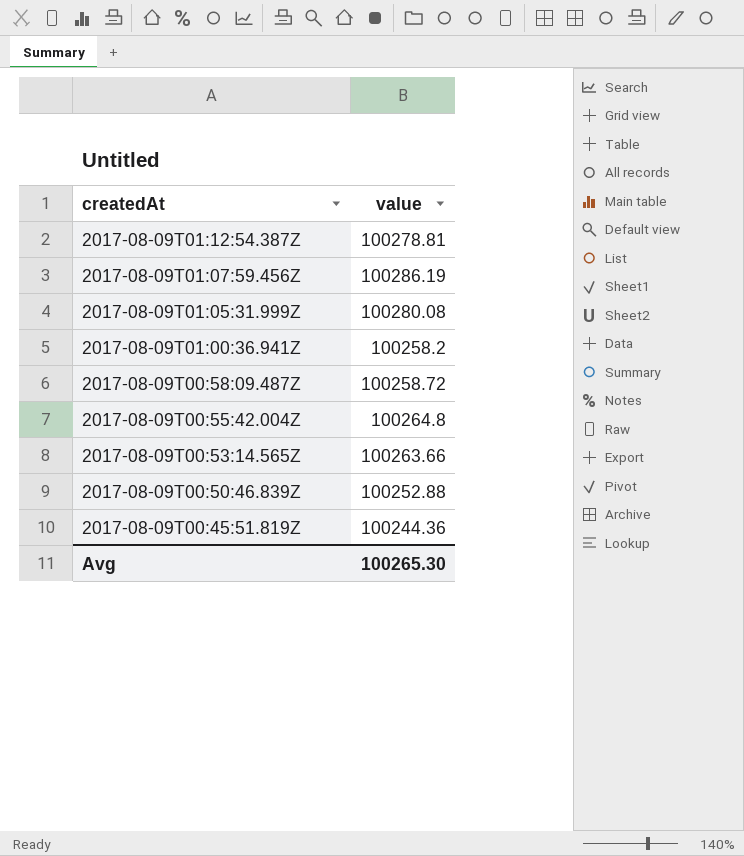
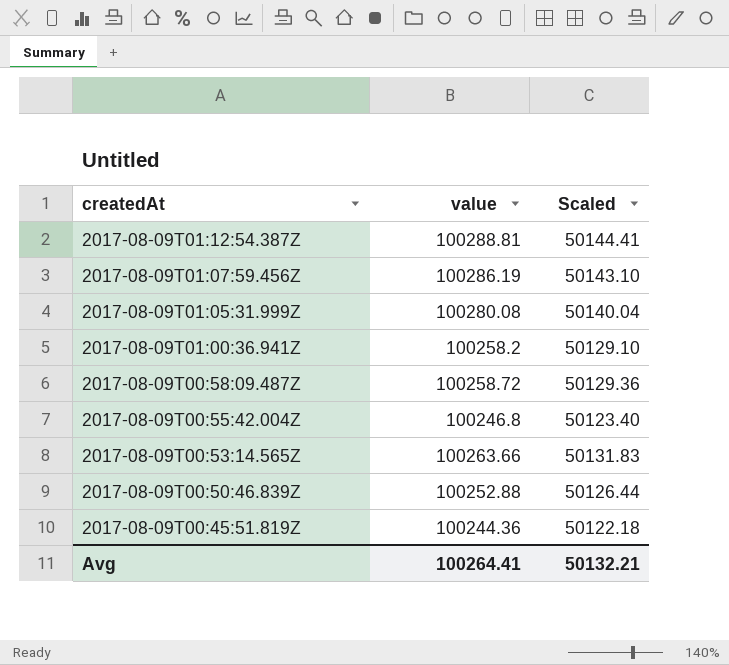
column Scaled | formula: none -> [value] * 0.5
2017-08-09T01:12:54.387Z | value: 100278.81 -> 100288.81
2017-08-09T00:55:42.004Z | value: 100264.8 -> 100246.8
Avg | value: 100265.30 -> 100264.41

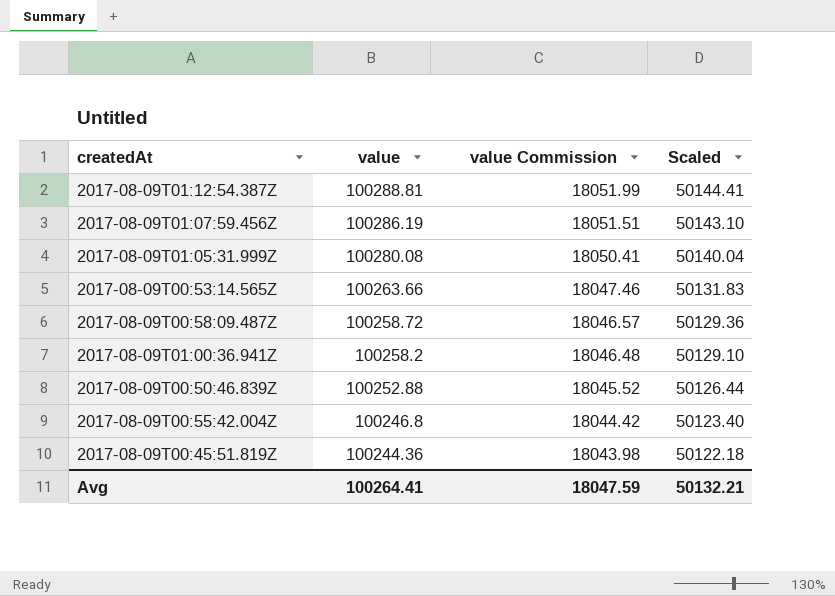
row order: createdAt descending -> value descending
column value Commission | formula: none -> [value] * 0.18

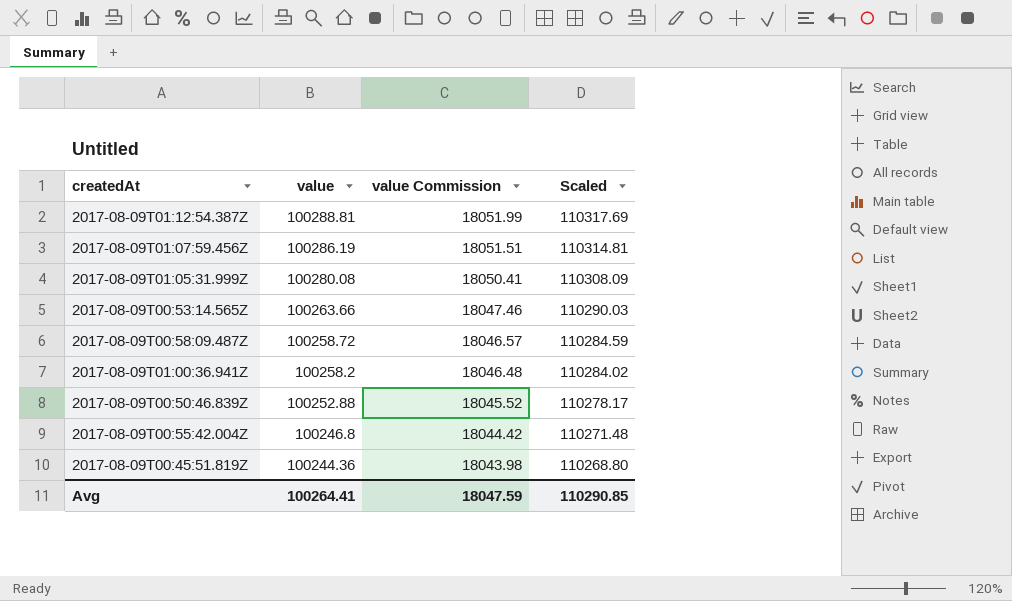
column Scaled | formula: [value] * 0.5 -> [value] * 1.1
Avg | Scaled: 50132.21 -> 110290.85

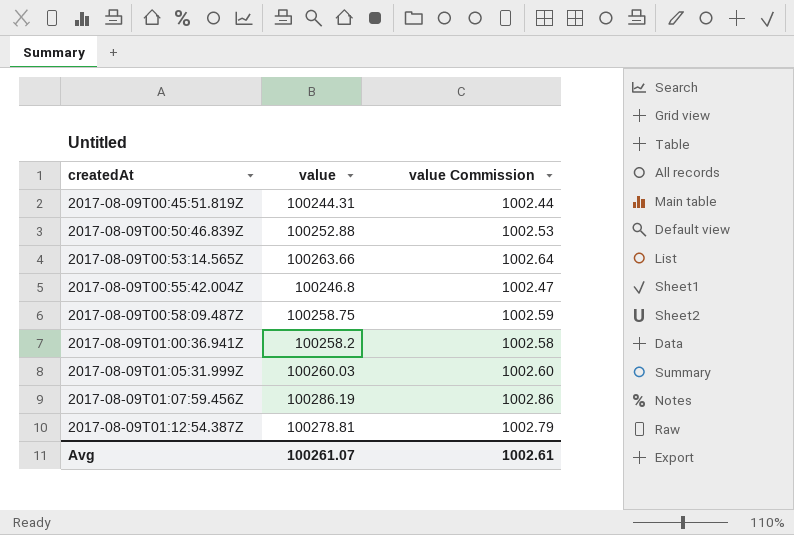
row order: value descending -> createdAt ascending
column Scaled | formula: [value] * 1.1 -> none
column value Commission | formula: [value] * 0.18 -> [value] * 0.01
2017-08-09T00:45:51.819Z | value: 100244.36 -> 100244.31
2017-08-09T00:58:09.487Z | value: 100258.72 -> 100258.75
2017-08-09T01:05:31.999Z | value: 100280.08 -> 100260.03
2017-08-09T01:12:54.387Z | value: 100288.81 -> 100278.81
Avg | value: 100264.41 -> 100261.07
Avg | value Commission: 18047.59 -> 1002.61

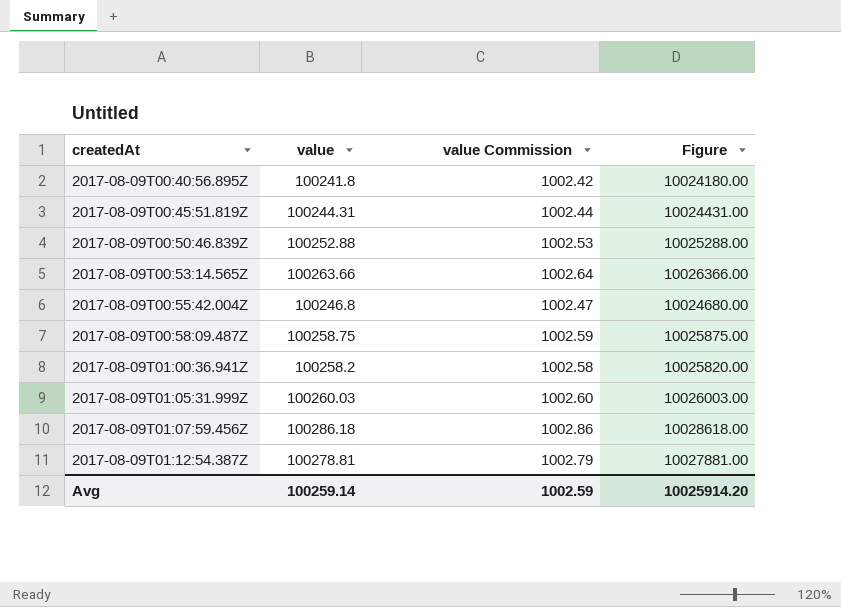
column Figure | formula: none -> [value] * 100
row 2017-08-09T00:40:56.895Z: none -> 100241.8 | 1002.42 | 10024180.00
2017-08-09T01:07:59.456Z | value: 100286.19 -> 100286.18
Avg | value: 100261.07 -> 100259.14
Avg | value Commission: 1002.61 -> 1002.59

